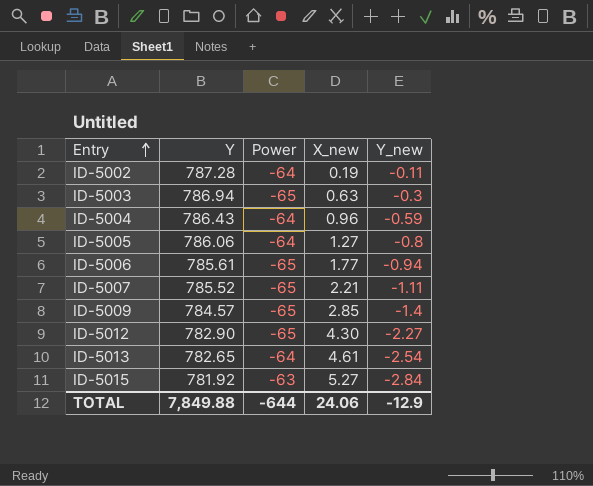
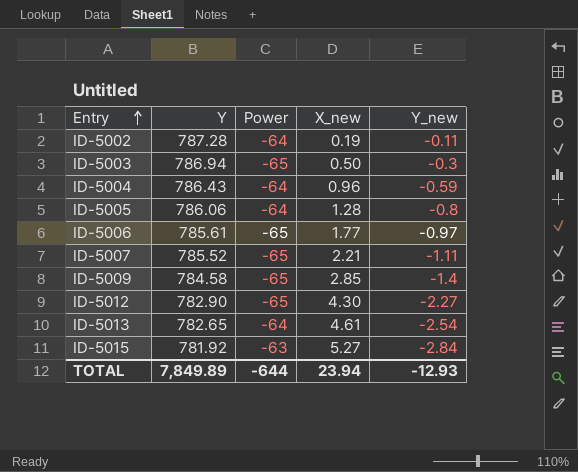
ID-5003 | X_new: 0.63 -> 0.50
ID-5005 | X_new: 1.27 -> 1.28
ID-5006 | Y_new: -0.94 -> -0.97
ID-5009 | Y: 784.57 -> 784.58
TOTAL | Y: 7,849.88 -> 7,849.89
TOTAL | X_new: 24.06 -> 23.94
TOTAL | Y_new: -12.9 -> -12.93

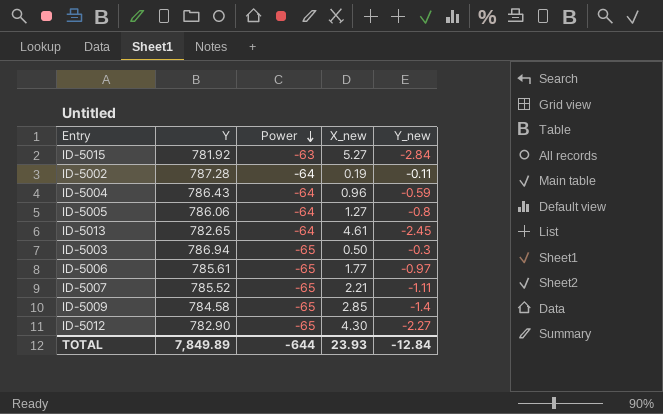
row order: Entry ascending -> Power descending
ID-5005 | X_new: 1.28 -> 1.27
ID-5013 | Y_new: -2.54 -> -2.45
TOTAL | X_new: 23.94 -> 23.93
TOTAL | Y_new: -12.93 -> -12.84

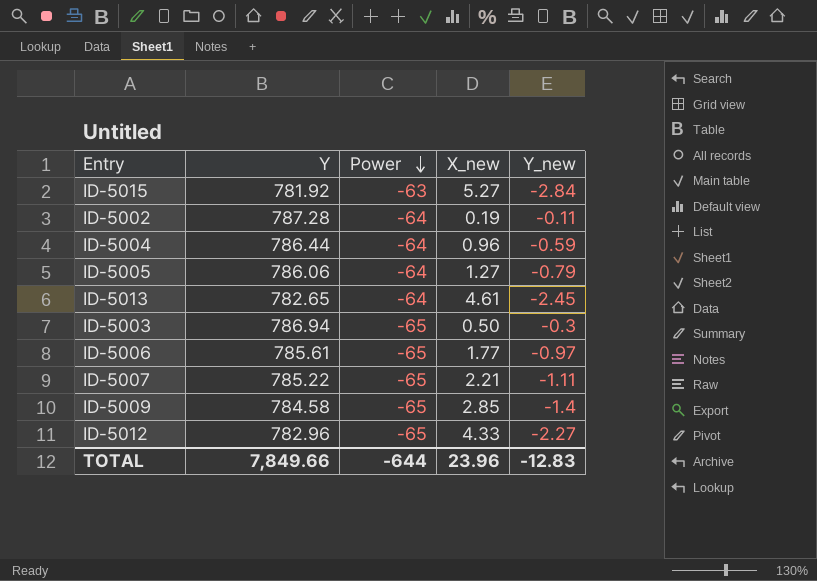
ID-5004 | Y: 786.43 -> 786.44
ID-5005 | Y_new: -0.8 -> -0.79
ID-5007 | Y: 785.52 -> 785.22
ID-5012 | Y: 782.90 -> 782.96
ID-5012 | X_new: 4.30 -> 4.33
TOTAL | Y: 7,849.89 -> 7,849.66
TOTAL | X_new: 23.93 -> 23.96
TOTAL | Y_new: -12.84 -> -12.83

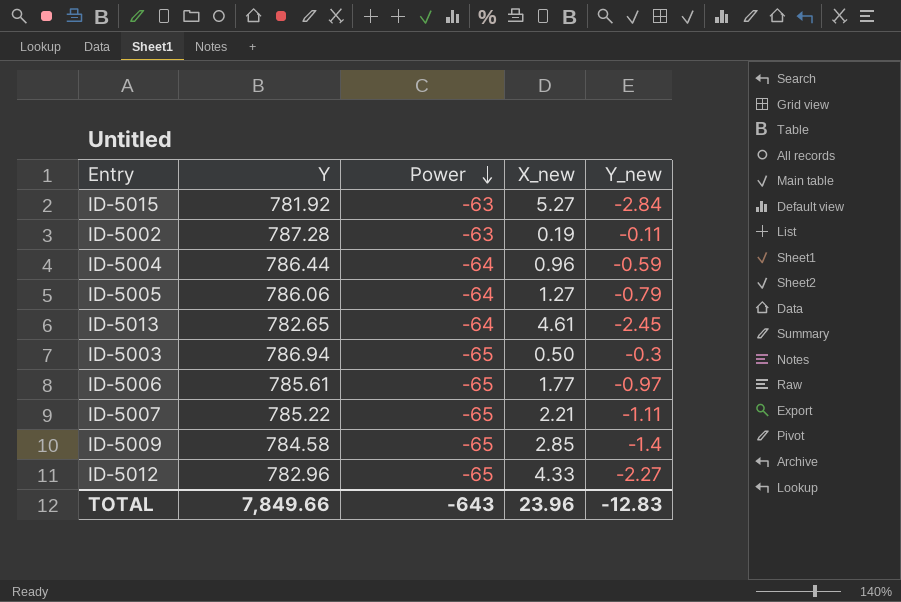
ID-5002 | Power: -64 -> -63
TOTAL | Power: -644 -> -643

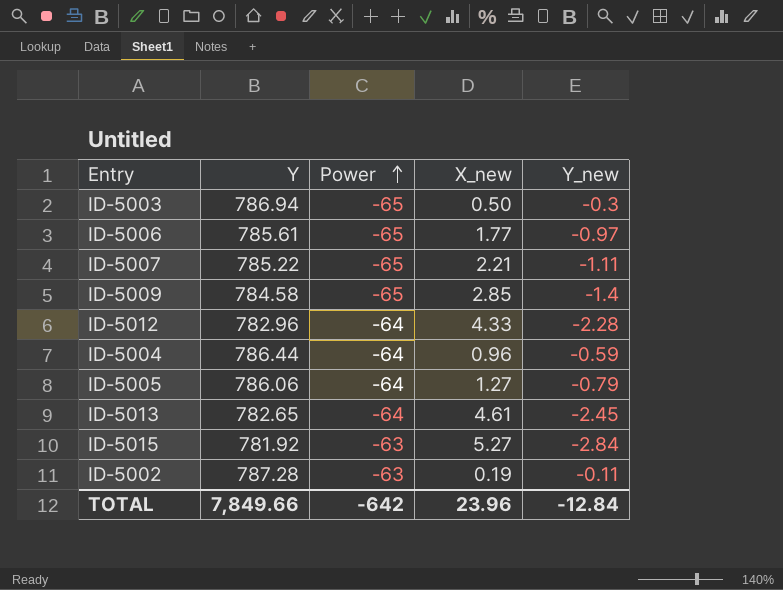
row order: Power descending -> Power ascending
ID-5012 | Power: -65 -> -64
ID-5012 | Y_new: -2.27 -> -2.28
TOTAL | Power: -643 -> -642
TOTAL | Y_new: -12.83 -> -12.84

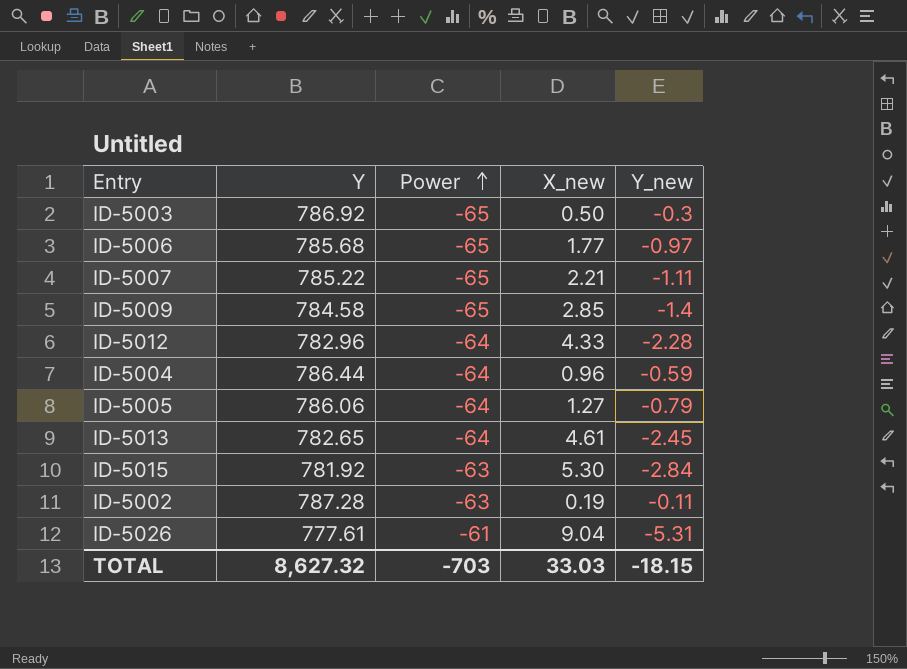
ID-5003 | Y: 786.94 -> 786.92
ID-5006 | Y: 785.61 -> 785.68
ID-5015 | X_new: 5.27 -> 5.30
row ID-5026: none -> 777.61 | -61 | 9.04 | -5.31
TOTAL | Y: 7,849.66 -> 8,627.32
TOTAL | Power: -642 -> -703
TOTAL | X_new: 23.96 -> 33.03
TOTAL | Y_new: -12.84 -> -18.15

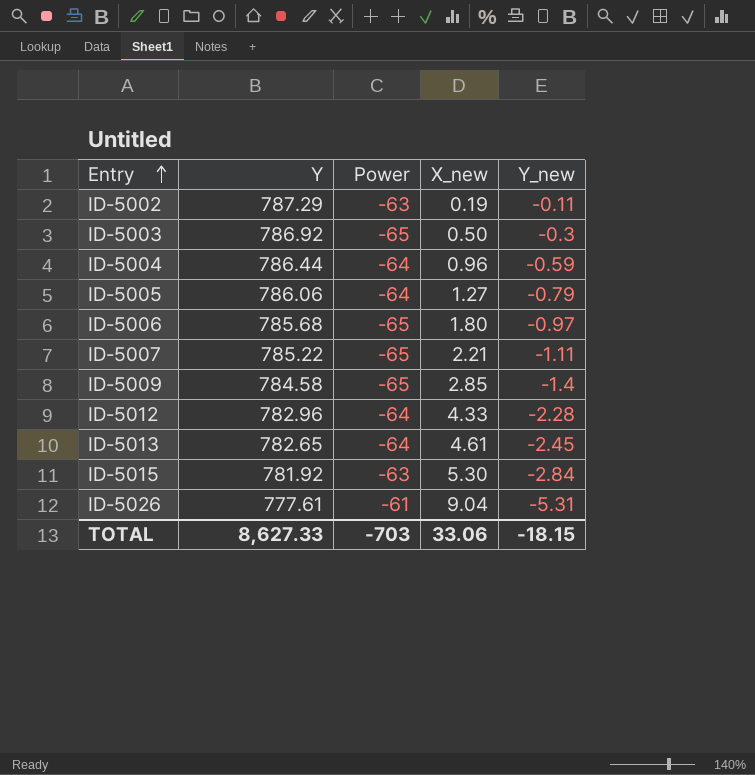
row order: Power ascending -> Entry ascending
ID-5002 | Y: 787.28 -> 787.29
ID-5006 | X_new: 1.77 -> 1.80
TOTAL | Y: 8,627.32 -> 8,627.33
TOTAL | X_new: 33.03 -> 33.06

